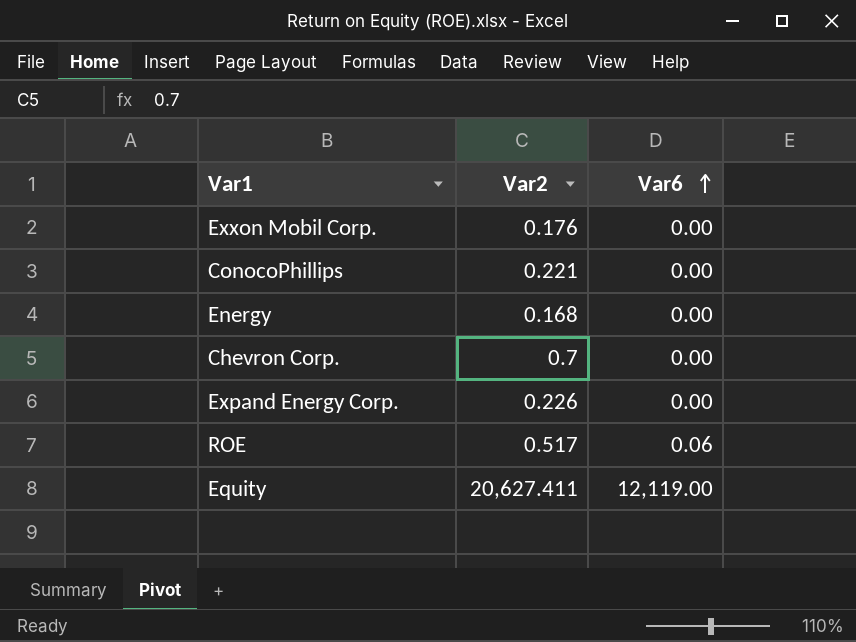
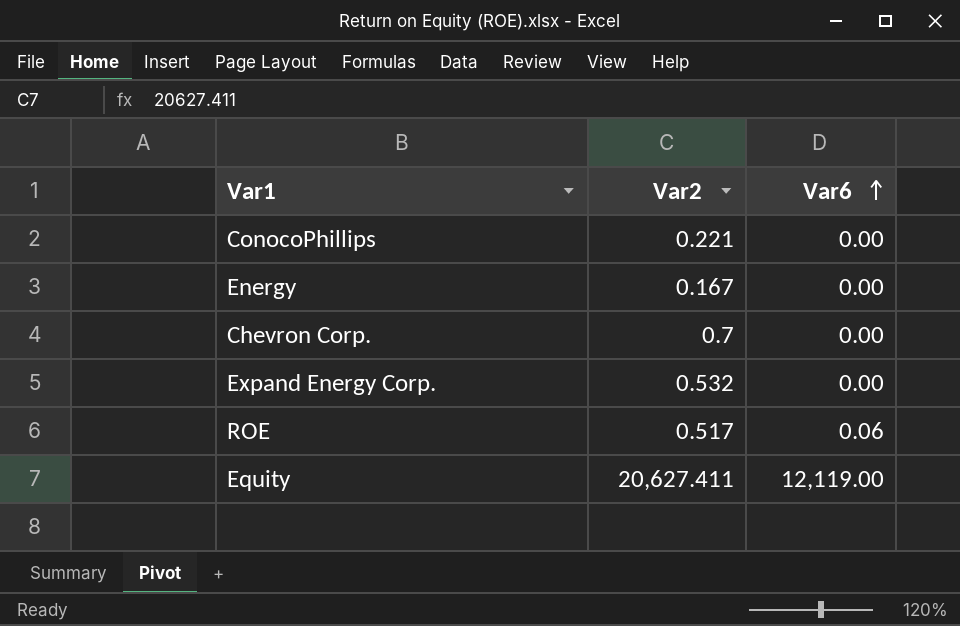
row Exxon Mobil Corp.: 0.176 | 0.00 -> none
Energy | Var2: 0.168 -> 0.167
Expand Energy Corp. | Var2: 0.226 -> 0.532

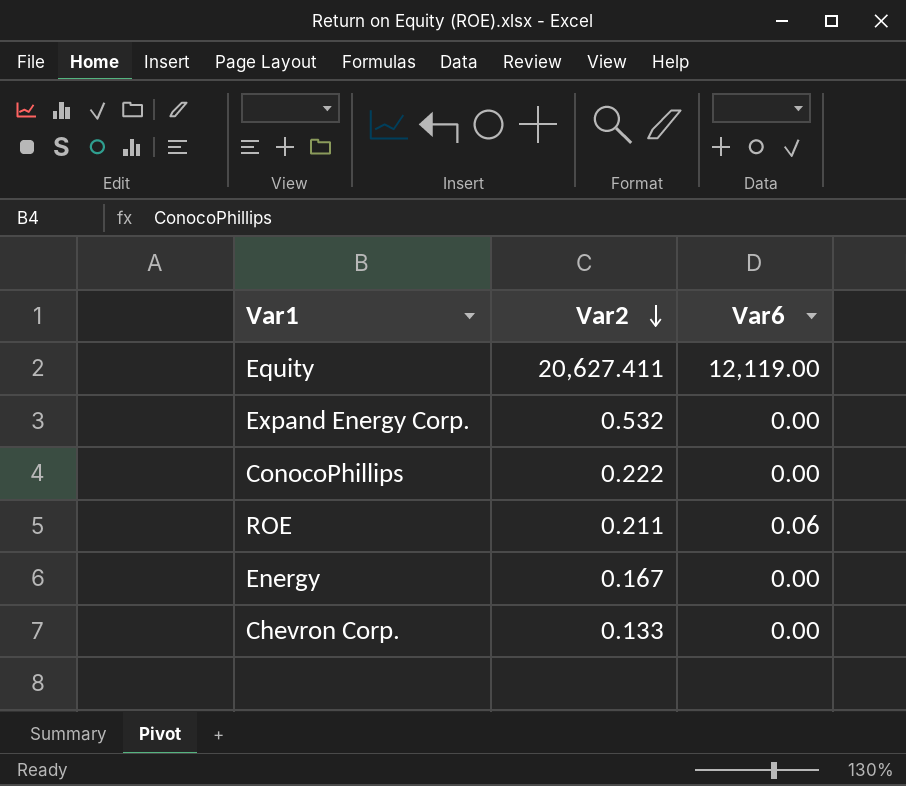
row order: Var6 ascending -> Var2 descending
ConocoPhillips | Var2: 0.221 -> 0.222
ROE | Var2: 0.517 -> 0.211
Chevron Corp. | Var2: 0.7 -> 0.133

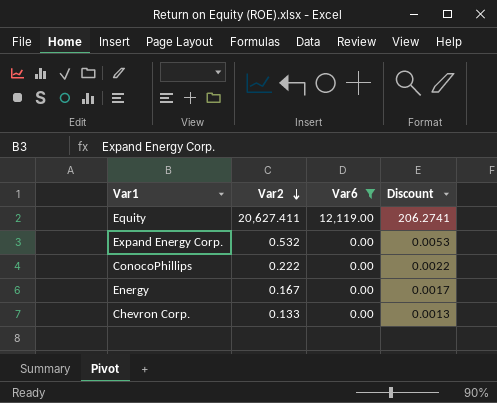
filter: none -> Var6 != 0.06
column Discount | formula: none -> [Var2] * 0.01

